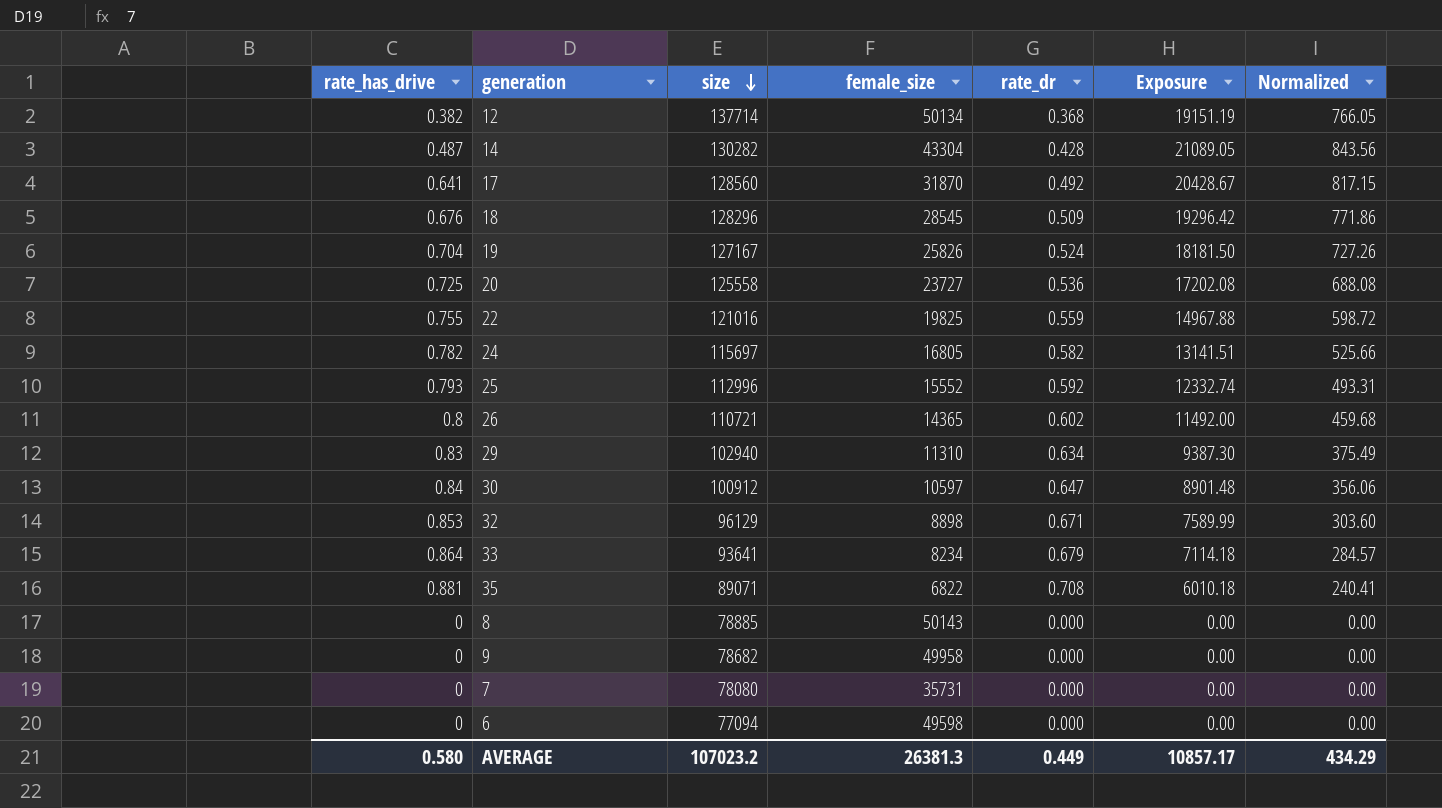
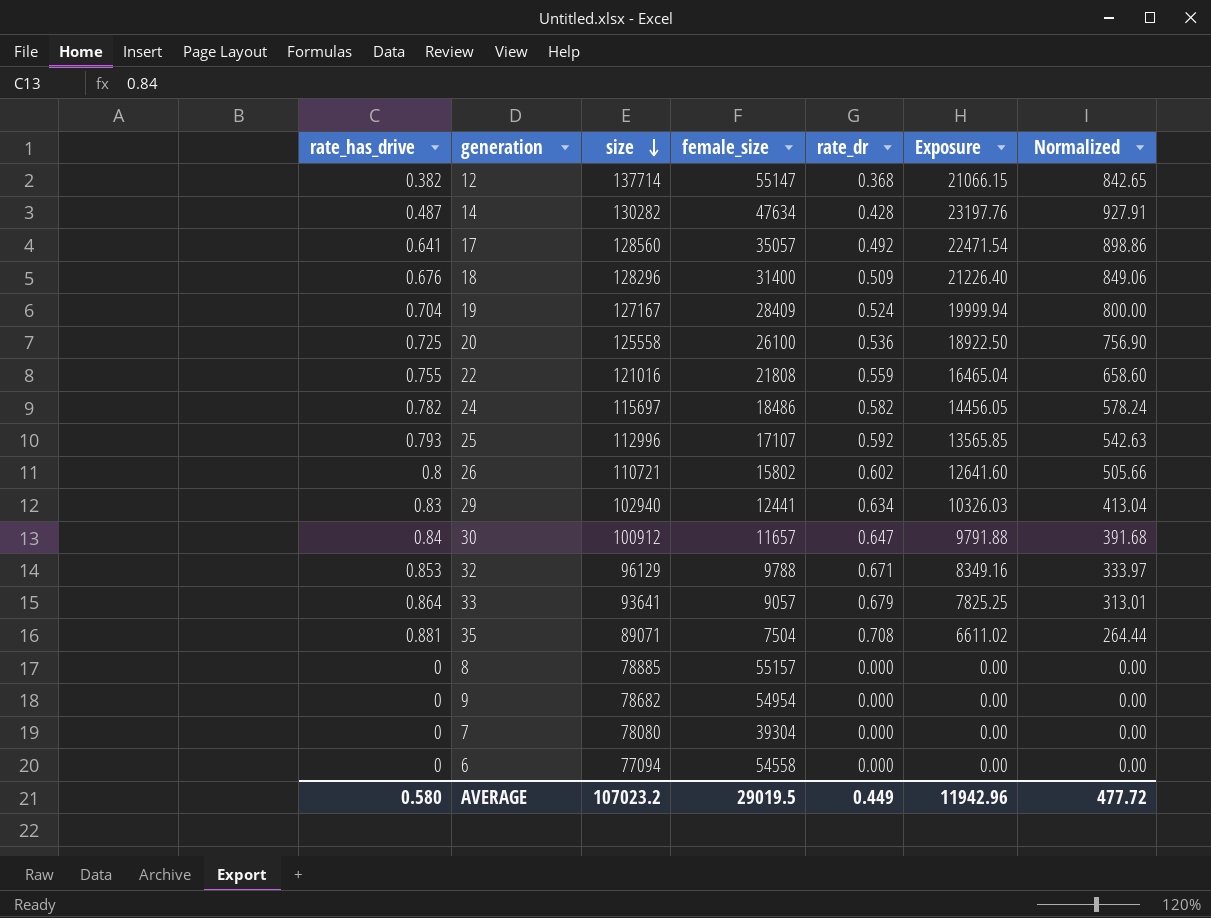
12 | female_size: 50134 -> 55147
12 | Exposure: 19151.19 -> 21066.15
12 | Normalized: 766.05 -> 842.65
14 | female_size: 43304 -> 47634
14 | Exposure: 21089.05 -> 23197.76
14 | Normalized: 843.56 -> 927.91
17 | female_size: 31870 -> 35057
17 | Exposure: 20428.67 -> 22471.54
17 | Normalized: 817.15 -> 898.86
18 | female_size: 28545 -> 31400
18 | Exposure: 19296.42 -> 21226.40
18 | Normalized: 771.86 -> 849.06
19 | female_size: 25826 -> 28409
19 | Exposure: 18181.50 -> 19999.94
19 | Normalized: 727.26 -> 800.00
20 | female_size: 23727 -> 26100
20 | Exposure: 17202.08 -> 18922.50
20 | Normalized: 688.08 -> 756.90
22 | female_size: 19825 -> 21808
22 | Exposure: 14967.88 -> 16465.04
22 | Normalized: 598.72 -> 658.60
24 | female_size: 16805 -> 18486
24 | Exposure: 13141.51 -> 14456.05
24 | Normalized: 525.66 -> 578.24
25 | female_size: 15552 -> 17107
25 | Exposure: 12332.74 -> 13565.85
25 | Normalized: 493.31 -> 542.63
26 | female_size: 14365 -> 15802
26 | Exposure: 11492.00 -> 12641.60
26 | Normalized: 459.68 -> 505.66
29 | female_size: 11310 -> 12441
29 | Exposure: 9387.30 -> 10326.03
29 | Normalized: 375.49 -> 413.04
30 | female_size: 10597 -> 11657
30 | Exposure: 8901.48 -> 9791.88
30 | Normalized: 356.06 -> 391.68
32 | female_size: 8898 -> 9788
32 | Exposure: 7589.99 -> 8349.16
32 | Normalized: 303.60 -> 333.97
33 | female_size: 8234 -> 9057
33 | Exposure: 7114.18 -> 7825.25
33 | Normalized: 284.57 -> 313.01
35 | female_size: 6822 -> 7504
35 | Exposure: 6010.18 -> 6611.02
35 | Normalized: 240.41 -> 264.44
8 | female_size: 50143 -> 55157
9 | female_size: 49958 -> 54954
7 | female_size: 35731 -> 39304
6 | female_size: 49598 -> 54558
AVERAGE | female_size: 26381.3 -> 29019.5
AVERAGE | Exposure: 10857.17 -> 11942.96
AVERAGE | Normalized: 434.29 -> 477.72

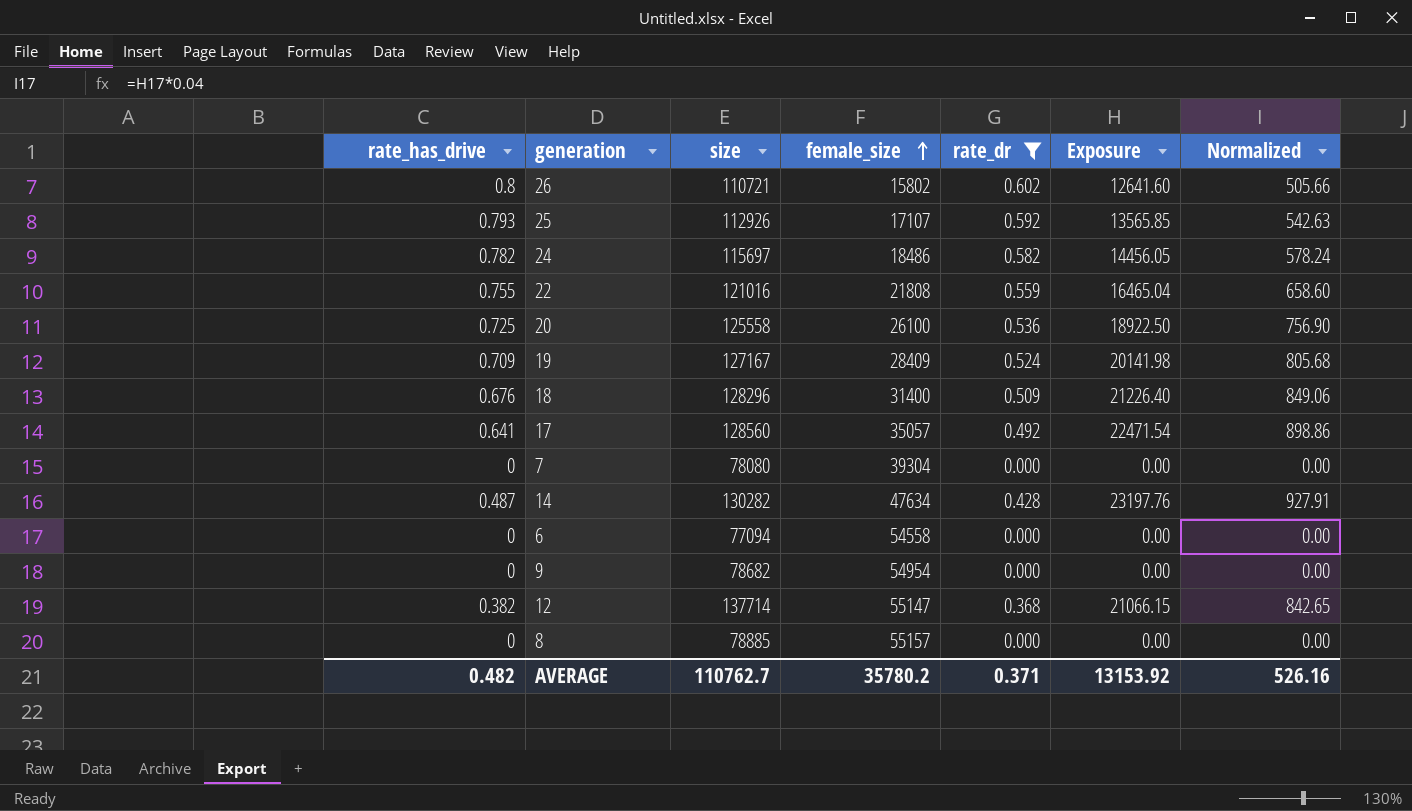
filter: none -> rate_dr <= 0.602
row order: size descending -> female_size ascending
25 | size: 112996 -> 112926
19 | rate_has_drive: 0.704 -> 0.709
19 | Exposure: 19999.94 -> 20141.98
19 | Normalized: 800.00 -> 805.68
AVERAGE | rate_has_drive: 0.580 -> 0.482
AVERAGE | size: 107023.2 -> 110762.7
AVERAGE | female_size: 29019.5 -> 35780.2
AVERAGE | rate_dr: 0.449 -> 0.371
AVERAGE | Exposure: 11942.96 -> 13153.92
AVERAGE | Normalized: 477.72 -> 526.16

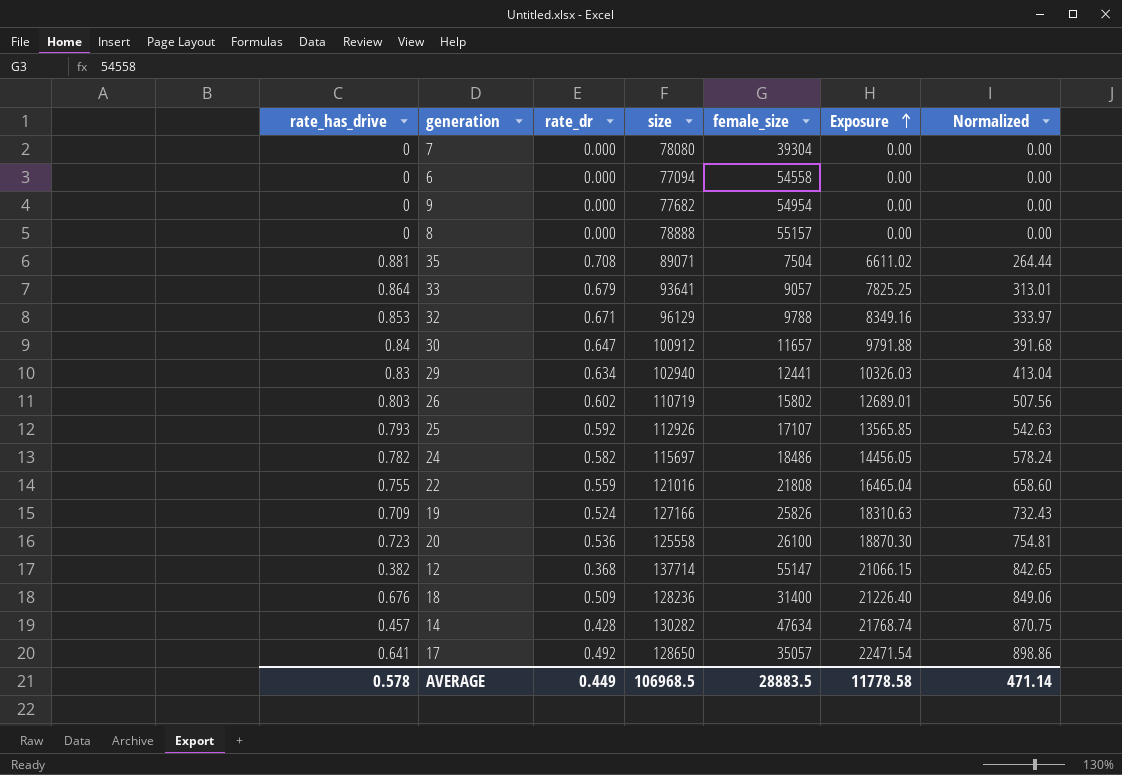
filter: rate_dr <= 0.602 -> none
row order: female_size ascending -> Exposure ascending
column rate_dr | position: 5 -> 3
9 | size: 78682 -> 77682
8 | size: 78885 -> 78888
26 | rate_has_drive: 0.8 -> 0.803
26 | size: 110721 -> 110719
26 | Exposure: 12641.60 -> 12689.01
26 | Normalized: 505.66 -> 507.56
19 | size: 127167 -> 127166
19 | female_size: 28409 -> 25826
19 | Exposure: 20141.98 -> 18310.63
19 | Normalized: 805.68 -> 732.43
20 | rate_has_drive: 0.725 -> 0.723
20 | Exposure: 18922.50 -> 18870.30
20 | Normalized: 756.90 -> 754.81
18 | size: 128296 -> 128236
14 | rate_has_drive: 0.487 -> 0.457
14 | Exposure: 23197.76 -> 21768.74
14 | Normalized: 927.91 -> 870.75
17 | size: 128560 -> 128650
AVERAGE | rate_has_drive: 0.482 -> 0.578
AVERAGE | rate_dr: 0.371 -> 0.449
AVERAGE | size: 110762.7 -> 106968.5
AVERAGE | female_size: 35780.2 -> 28883.5
AVERAGE | Exposure: 13153.92 -> 11778.58
AVERAGE | Normalized: 526.16 -> 471.14

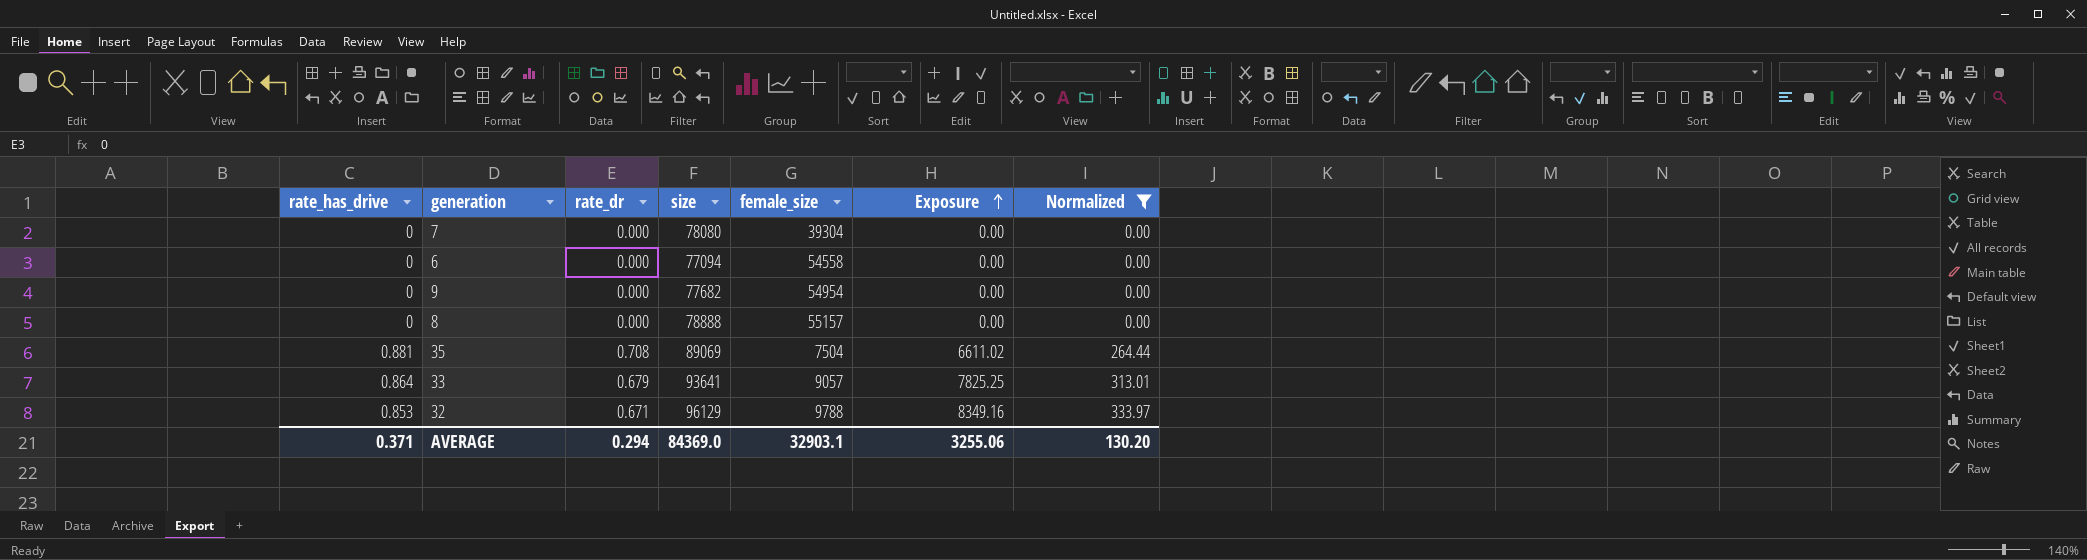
filter: none -> Normalized <= 333.97
35 | size: 89071 -> 89069
AVERAGE | rate_has_drive: 0.578 -> 0.371
AVERAGE | rate_dr: 0.449 -> 0.294
AVERAGE | size: 106968.5 -> 84369.0
AVERAGE | female_size: 28883.5 -> 32903.1
AVERAGE | Exposure: 11778.58 -> 3255.06
AVERAGE | Normalized: 471.14 -> 130.20

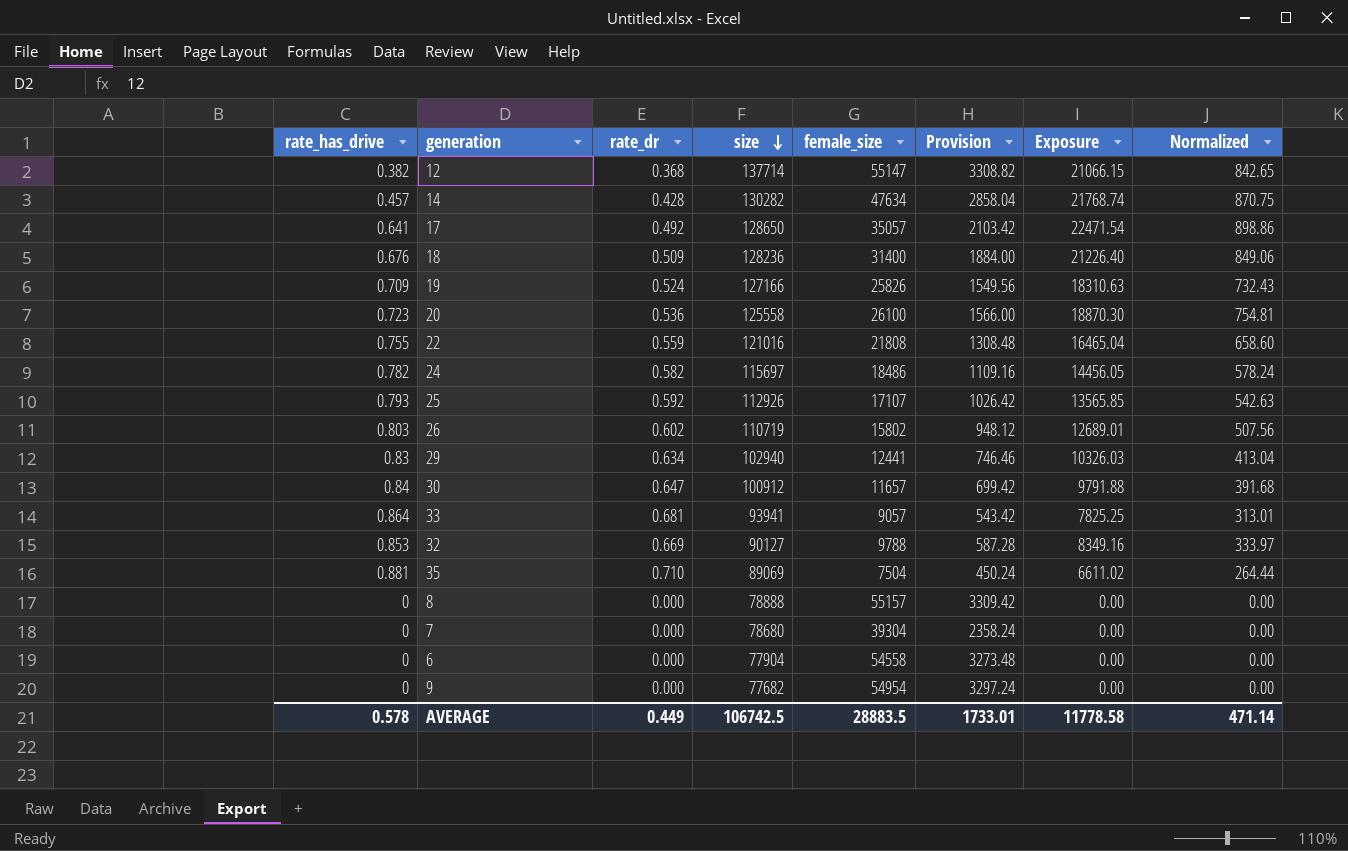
filter: Normalized <= 333.97 -> none
row order: Exposure ascending -> size descending
column Provision | formula: none -> [female_size] * 0.06
33 | rate_dr: 0.679 -> 0.681
33 | size: 93641 -> 93941
32 | rate_dr: 0.671 -> 0.669
32 | size: 96129 -> 90127
35 | rate_dr: 0.708 -> 0.710
7 | size: 78080 -> 78680
6 | size: 77094 -> 77904
AVERAGE | rate_has_drive: 0.371 -> 0.578
AVERAGE | rate_dr: 0.294 -> 0.449
AVERAGE | size: 84369.0 -> 106742.5
AVERAGE | female_size: 32903.1 -> 28883.5
AVERAGE | Exposure: 3255.06 -> 11778.58
AVERAGE | Normalized: 130.20 -> 471.14

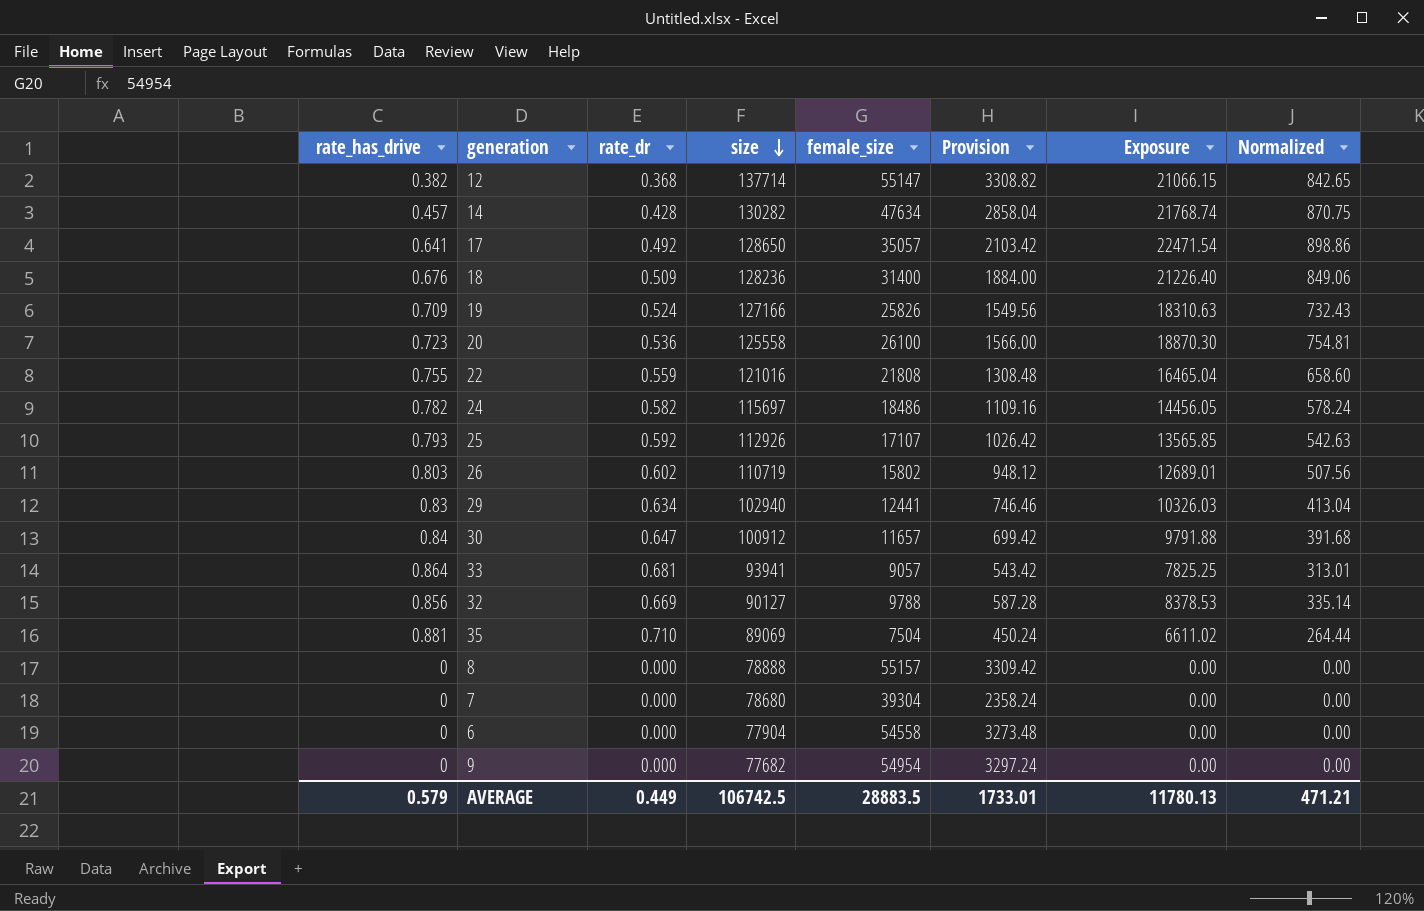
32 | rate_has_drive: 0.853 -> 0.856
32 | Exposure: 8349.16 -> 8378.53
32 | Normalized: 333.97 -> 335.14
AVERAGE | rate_has_drive: 0.578 -> 0.579
AVERAGE | Exposure: 11778.58 -> 11780.13
AVERAGE | Normalized: 471.14 -> 471.21

